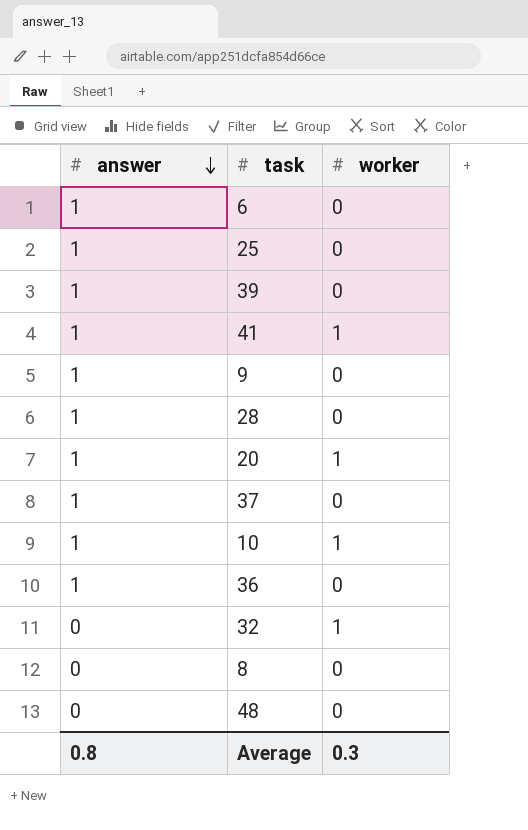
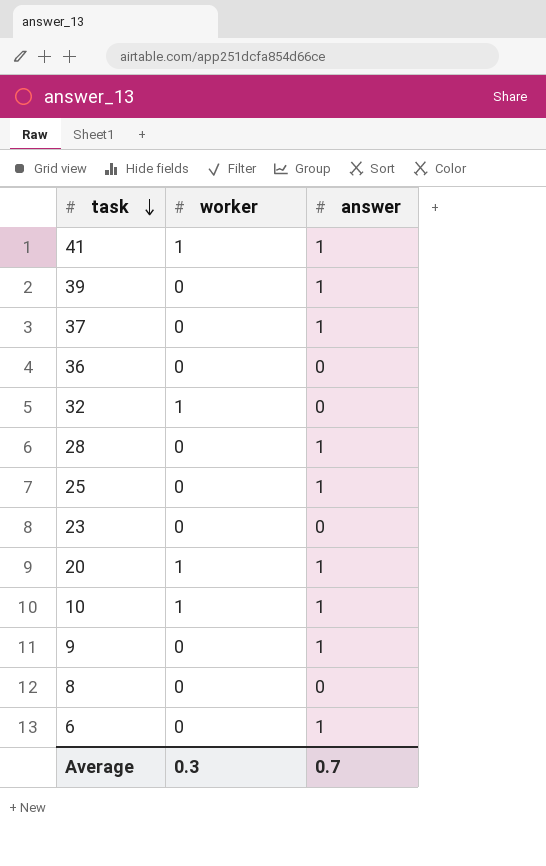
row order: answer descending -> task descending
column answer | position: 1 -> 3
row 48: 0 | 0 -> none
36 | answer: 1 -> 0
row 23: none -> 0 | 0
Average | answer: 0.8 -> 0.7

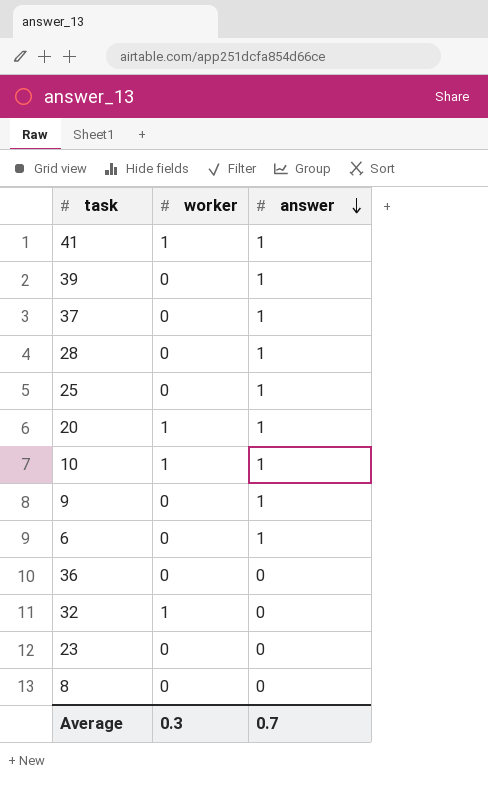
row order: task descending -> answer descending

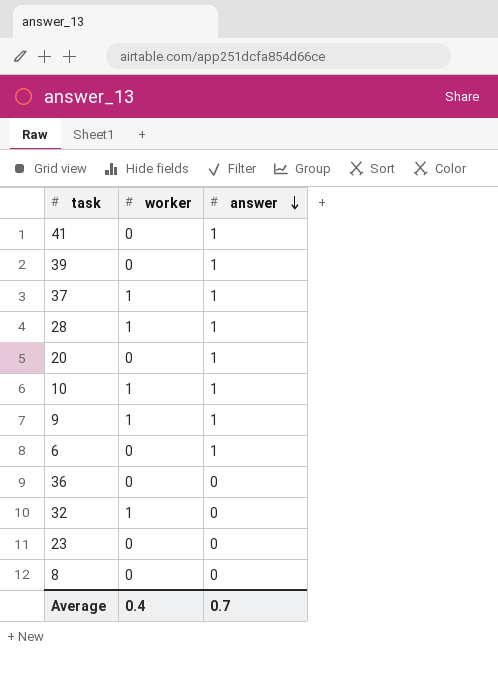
row 25: 0 | 1 -> none
41 | worker: 1 -> 0
37 | worker: 0 -> 1
28 | worker: 0 -> 1
20 | worker: 1 -> 0
9 | worker: 0 -> 1
Average | worker: 0.3 -> 0.4

